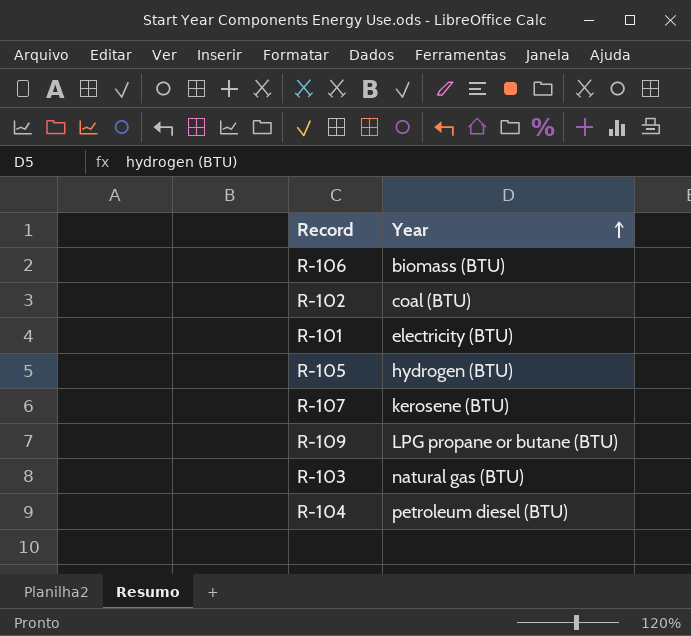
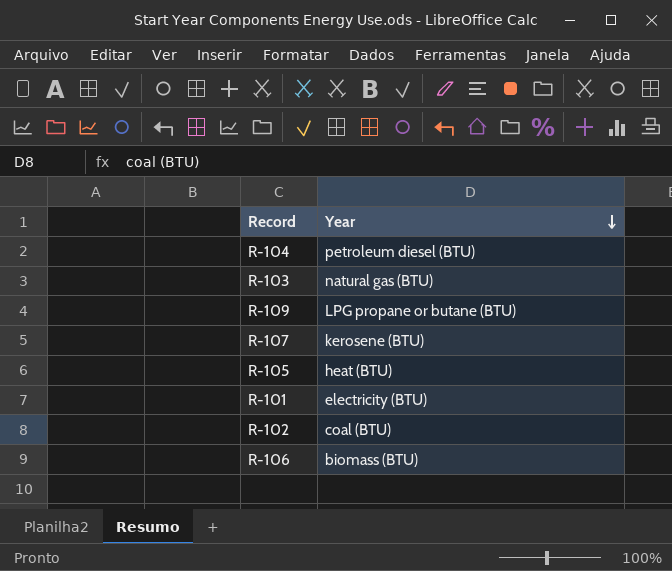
row order: Year ascending -> Year descending
R-105 | Year: hydrogen (BTU) -> heat (BTU)

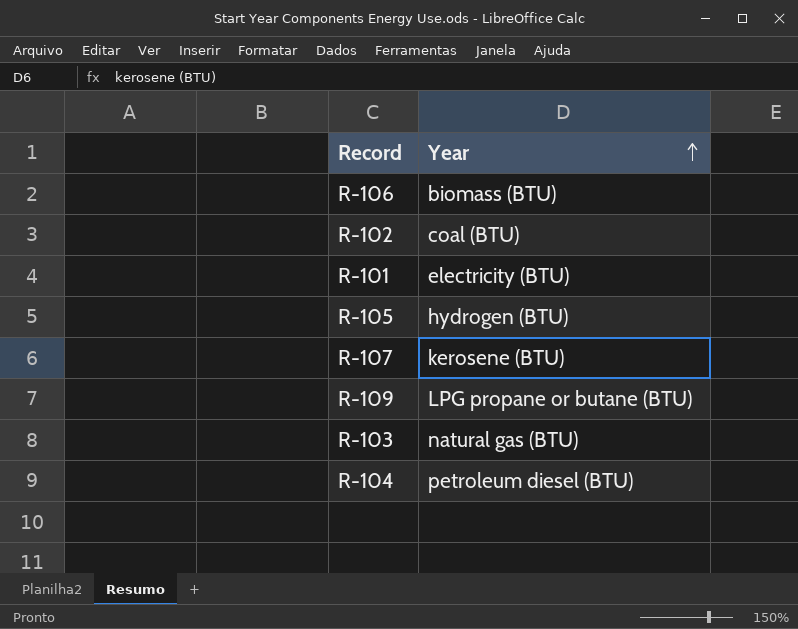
row order: Year descending -> Year ascending
R-105 | Year: heat (BTU) -> hydrogen (BTU)

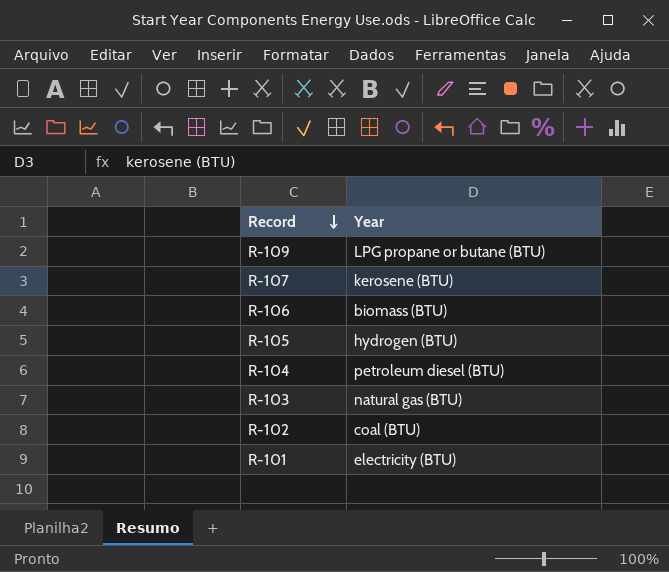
row order: Year ascending -> Record descending

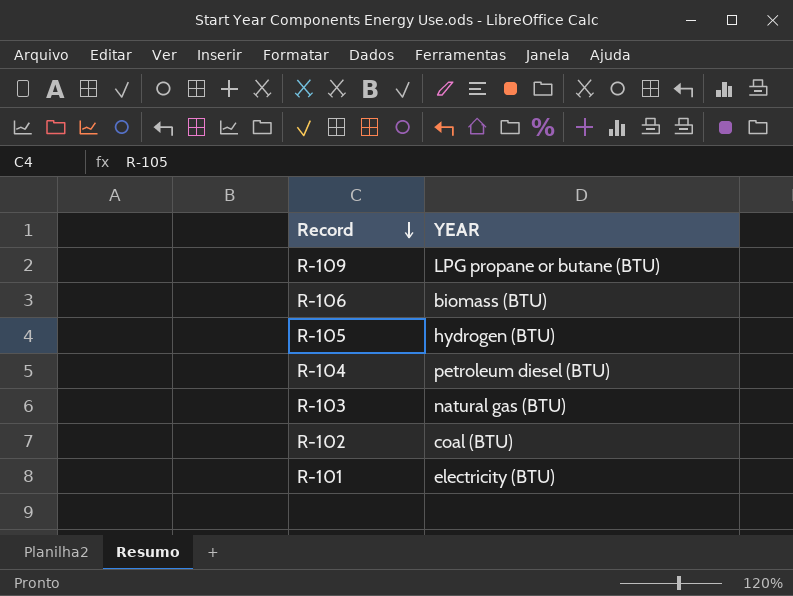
column name: Year -> YEAR
row R-107: kerosene (BTU) -> none

